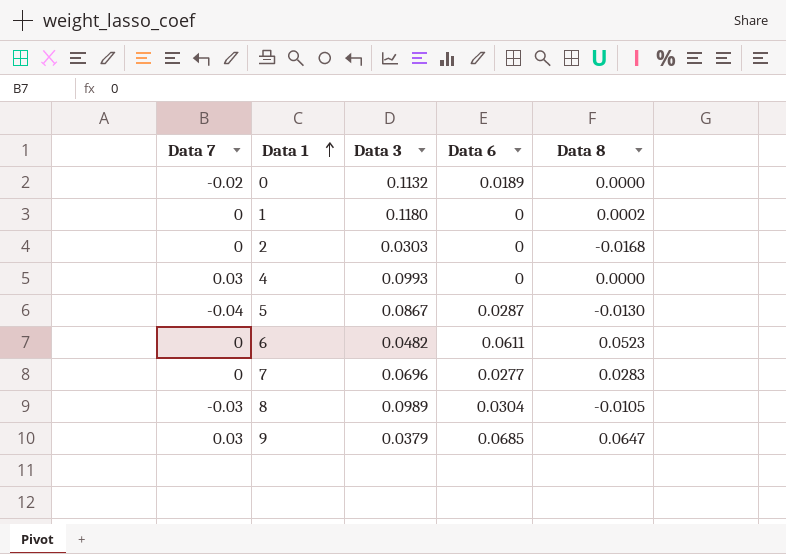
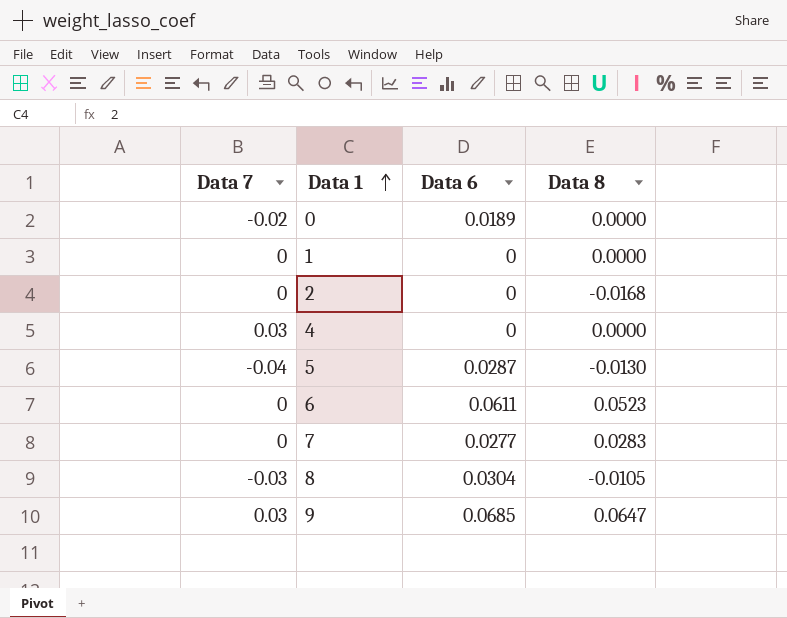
column Data 3 | position: 3 -> none
1 | Data 8: 0.0002 -> 0.0000

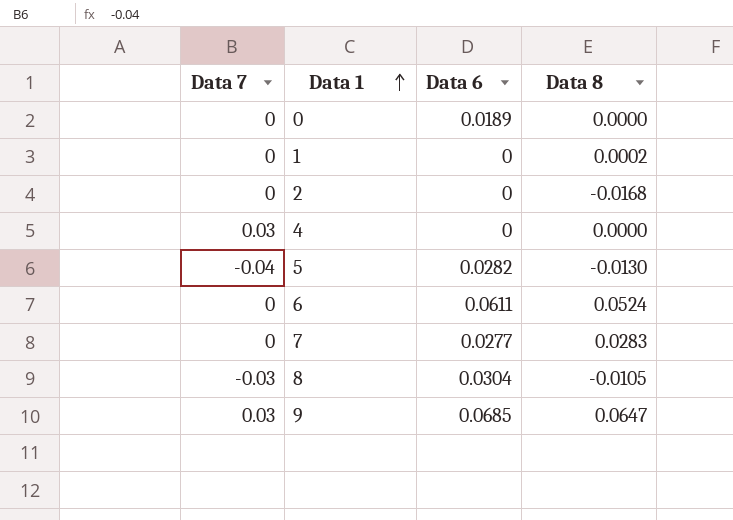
0 | Data 7: -0.02 -> 0
1 | Data 8: 0.0000 -> 0.0002
5 | Data 6: 0.0287 -> 0.0282
6 | Data 8: 0.0523 -> 0.0524

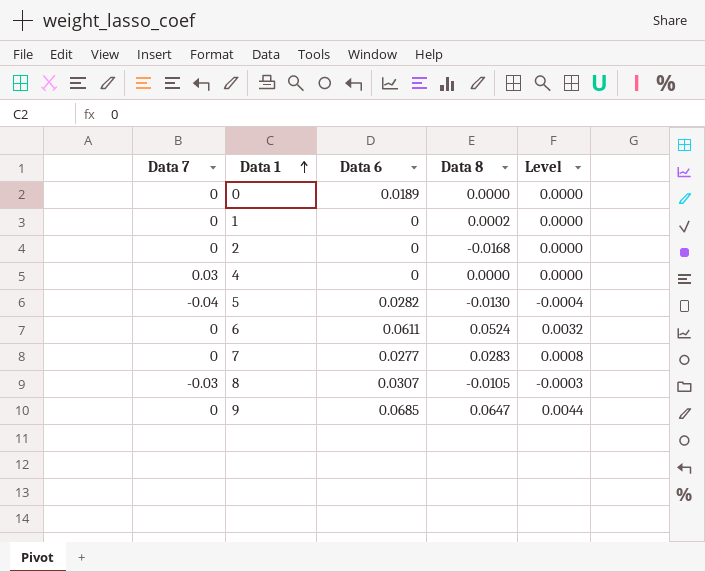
column Level | formula: none -> [Data 6] * [Data 8]
8 | Data 6: 0.0304 -> 0.0307
9 | Data 7: 0.03 -> 0

